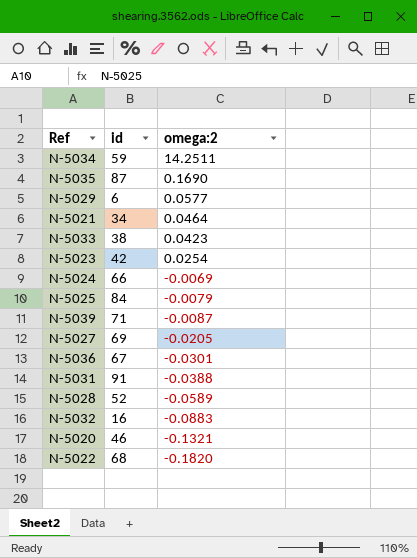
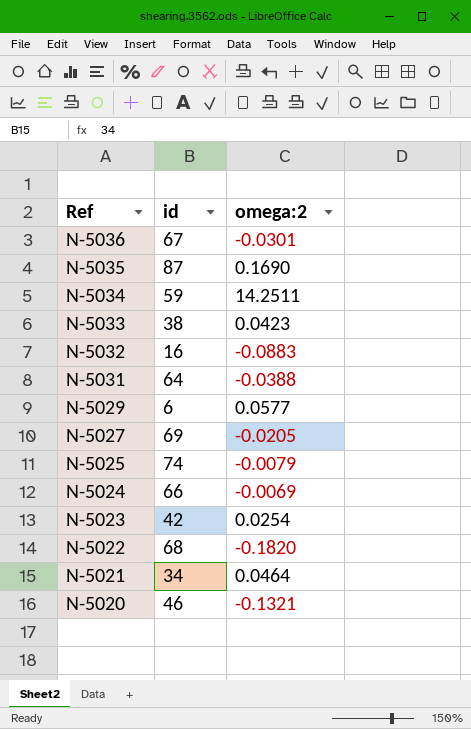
row order: omega:2 descending -> Ref descending
row N-5039: 71 | -0.0087 -> none
row N-5028: 52 | -0.0589 -> none
N-5031 | id: 91 -> 64
N-5025 | id: 84 -> 74

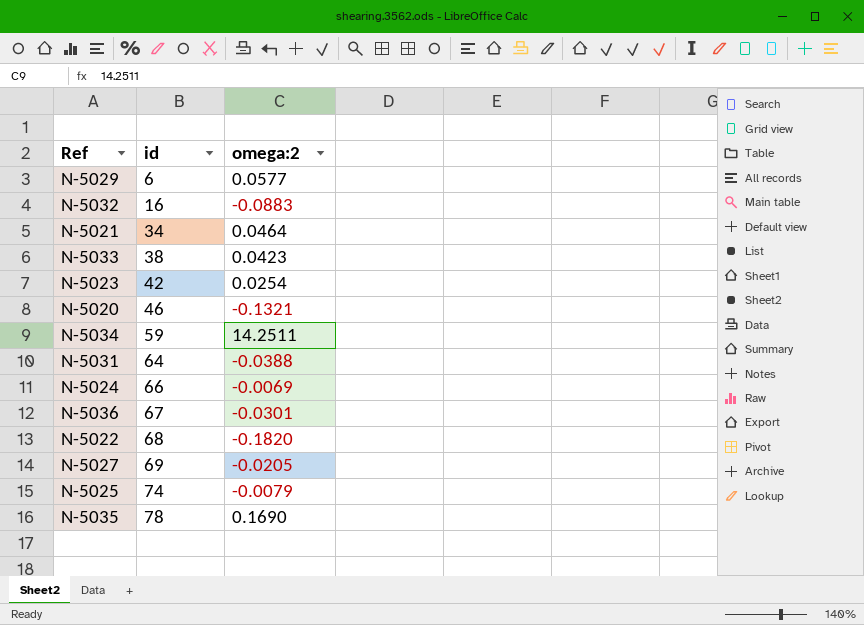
row order: Ref descending -> id ascending
N-5035 | id: 87 -> 78

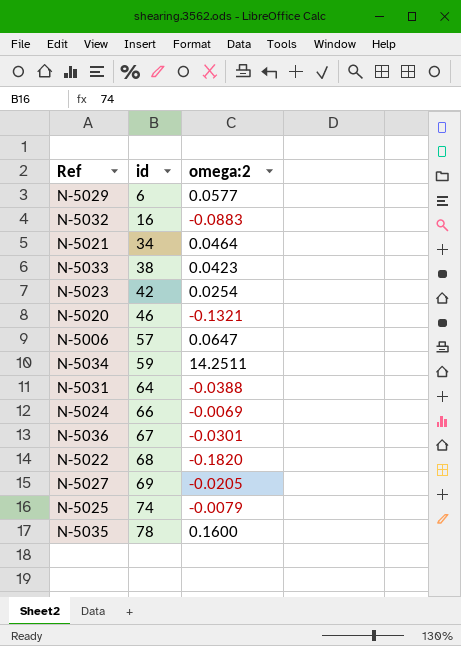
row N-5006: none -> 57 | 0.0647
N-5035 | omega:2: 0.1690 -> 0.1600

